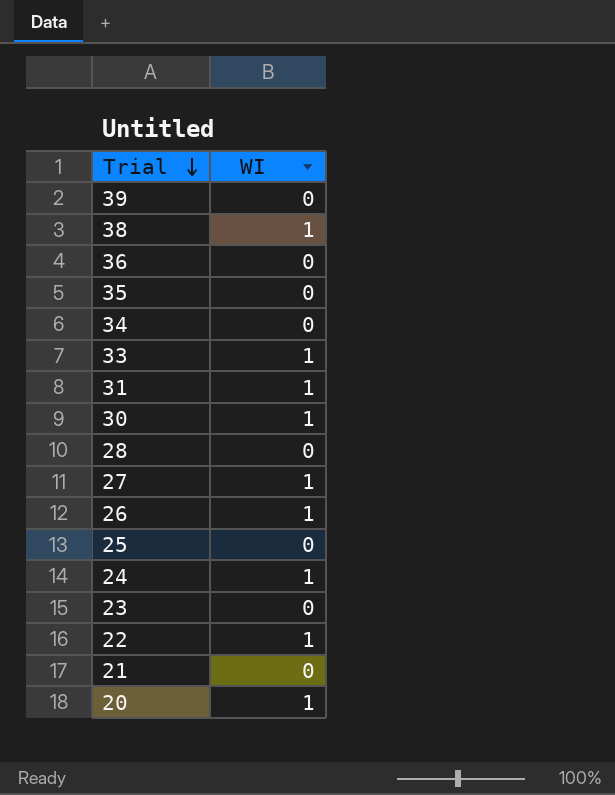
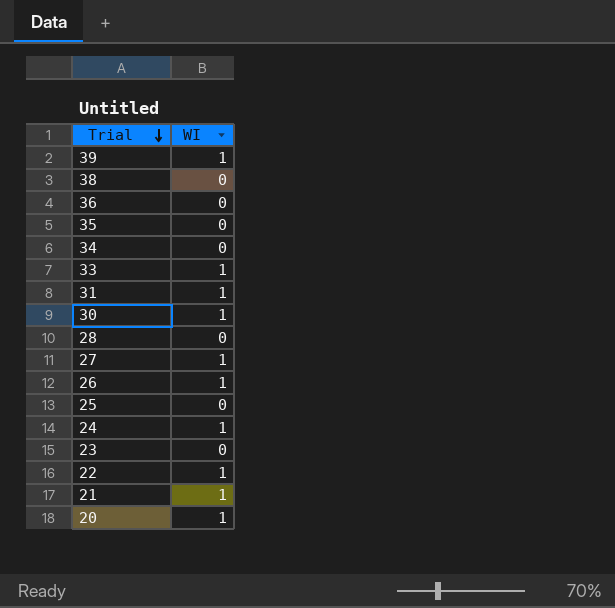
39 | WI: 0 -> 1
38 | WI: 1 -> 0
21 | WI: 0 -> 1

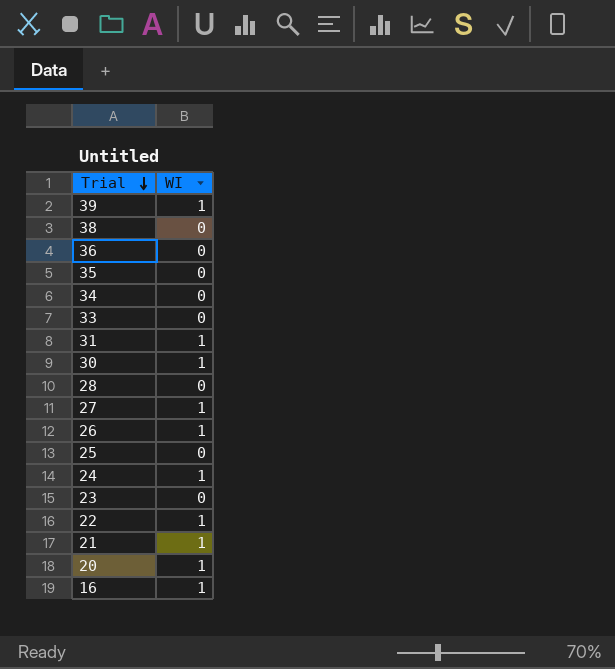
33 | WI: 1 -> 0
row 16: none -> 1

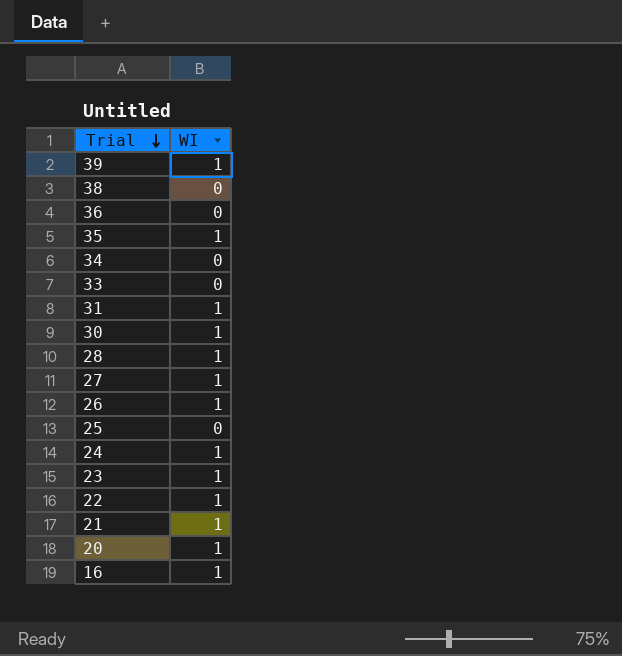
35 | WI: 0 -> 1
28 | WI: 0 -> 1
23 | WI: 0 -> 1

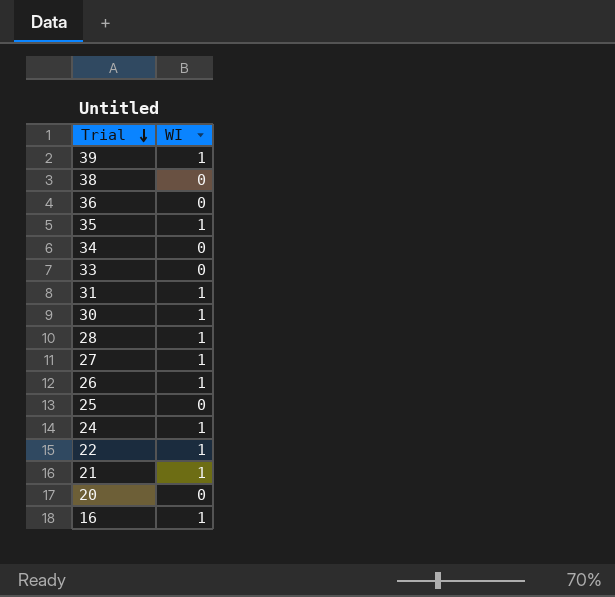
row 23: 1 -> none
20 | WI: 1 -> 0

